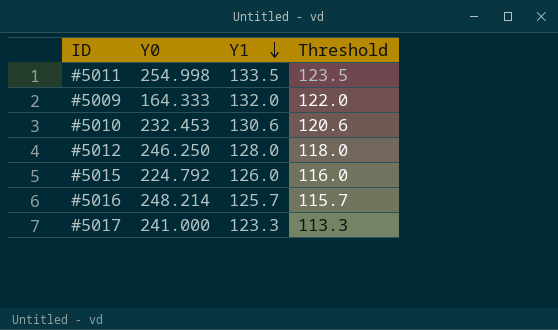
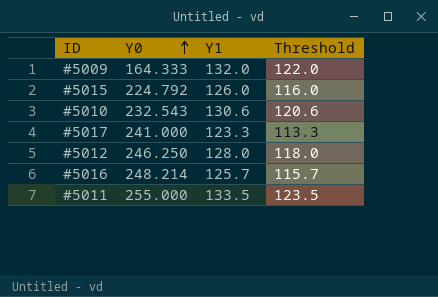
row order: Y1 descending -> Y0 ascending
#5010 | Y0: 232.453 -> 232.543
#5011 | Y0: 254.998 -> 255.000

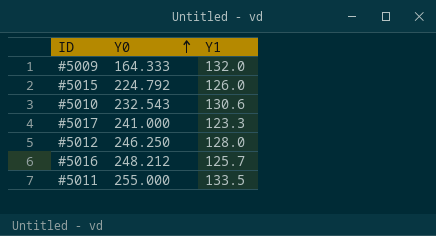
column Threshold | formula: [Y1] - 10 -> none
#5016 | Y0: 248.214 -> 248.212

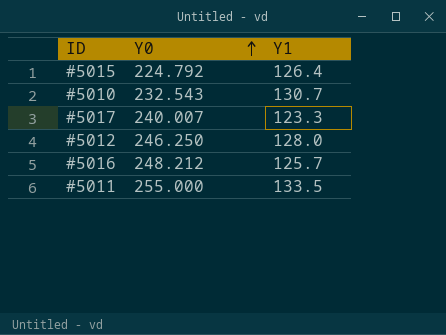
row #5009: 164.333 | 132.0 -> none
#5015 | Y1: 126.0 -> 126.4
#5010 | Y1: 130.6 -> 130.7
#5017 | Y0: 241.000 -> 240.007

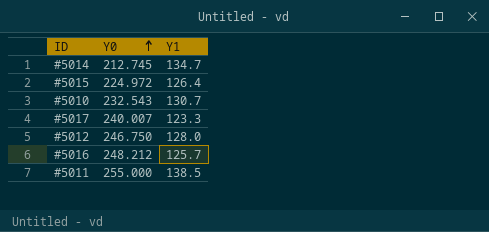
row #5014: none -> 212.745 | 134.7
#5015 | Y0: 224.792 -> 224.972
#5012 | Y0: 246.250 -> 246.750
#5011 | Y1: 133.5 -> 138.5

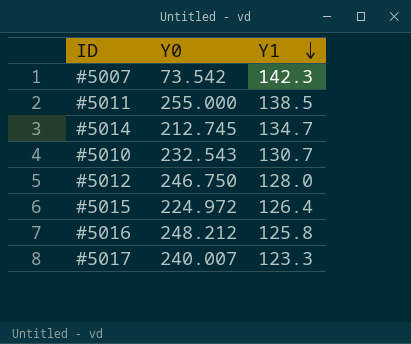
row order: Y0 ascending -> Y1 descending
row #5007: none -> 73.542 | 142.3
#5016 | Y1: 125.7 -> 125.8

